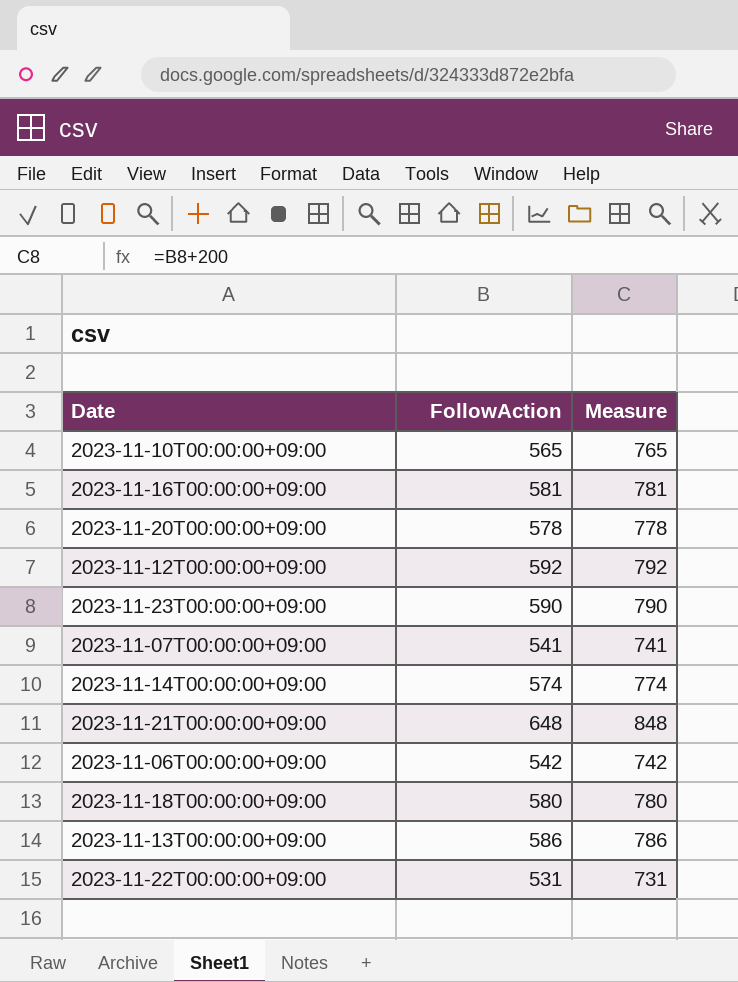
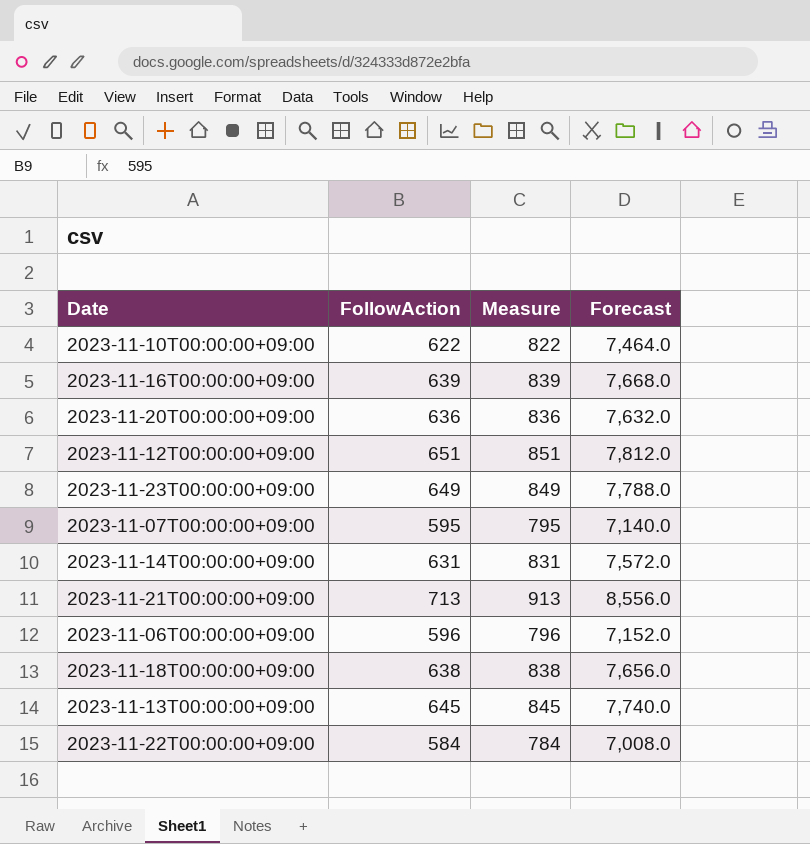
column Forecast | formula: none -> [FollowAction] * 12
2023-11-10T00:00:00+09:00 | FollowAction: 565 -> 622
2023-11-10T00:00:00+09:00 | Measure: 765 -> 822
2023-11-16T00:00:00+09:00 | FollowAction: 581 -> 639
2023-11-16T00:00:00+09:00 | Measure: 781 -> 839
2023-11-20T00:00:00+09:00 | FollowAction: 578 -> 636
2023-11-20T00:00:00+09:00 | Measure: 778 -> 836
2023-11-12T00:00:00+09:00 | FollowAction: 592 -> 651
2023-11-12T00:00:00+09:00 | Measure: 792 -> 851
2023-11-23T00:00:00+09:00 | FollowAction: 590 -> 649
2023-11-23T00:00:00+09:00 | Measure: 790 -> 849
2023-11-07T00:00:00+09:00 | FollowAction: 541 -> 595
2023-11-07T00:00:00+09:00 | Measure: 741 -> 795
2023-11-14T00:00:00+09:00 | FollowAction: 574 -> 631
2023-11-14T00:00:00+09:00 | Measure: 774 -> 831
2023-11-21T00:00:00+09:00 | FollowAction: 648 -> 713
2023-11-21T00:00:00+09:00 | Measure: 848 -> 913
2023-11-06T00:00:00+09:00 | FollowAction: 542 -> 596
2023-11-06T00:00:00+09:00 | Measure: 742 -> 796
2023-11-18T00:00:00+09:00 | FollowAction: 580 -> 638
2023-11-18T00:00:00+09:00 | Measure: 780 -> 838
2023-11-13T00:00:00+09:00 | FollowAction: 586 -> 645
2023-11-13T00:00:00+09:00 | Measure: 786 -> 845
2023-11-22T00:00:00+09:00 | FollowAction: 531 -> 584
2023-11-22T00:00:00+09:00 | Measure: 731 -> 784

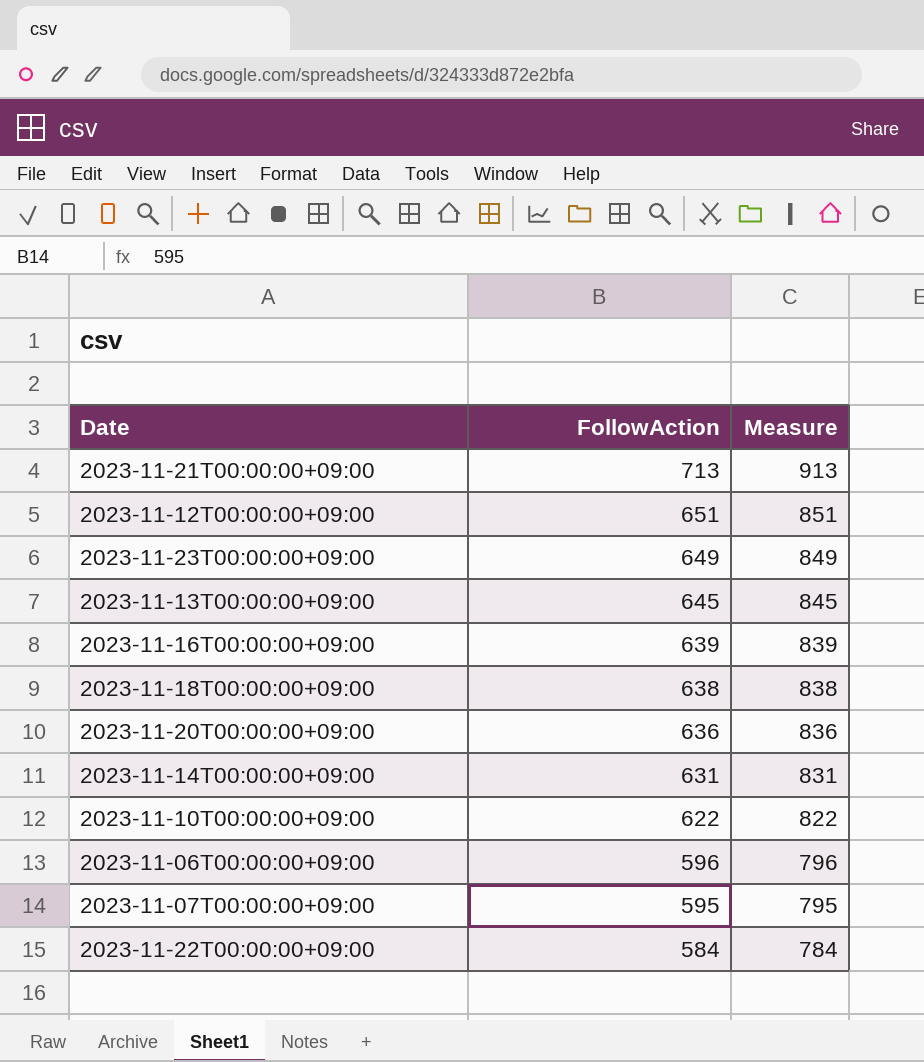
row order: none -> FollowAction descending
column Forecast | formula: [FollowAction] * 12 -> none

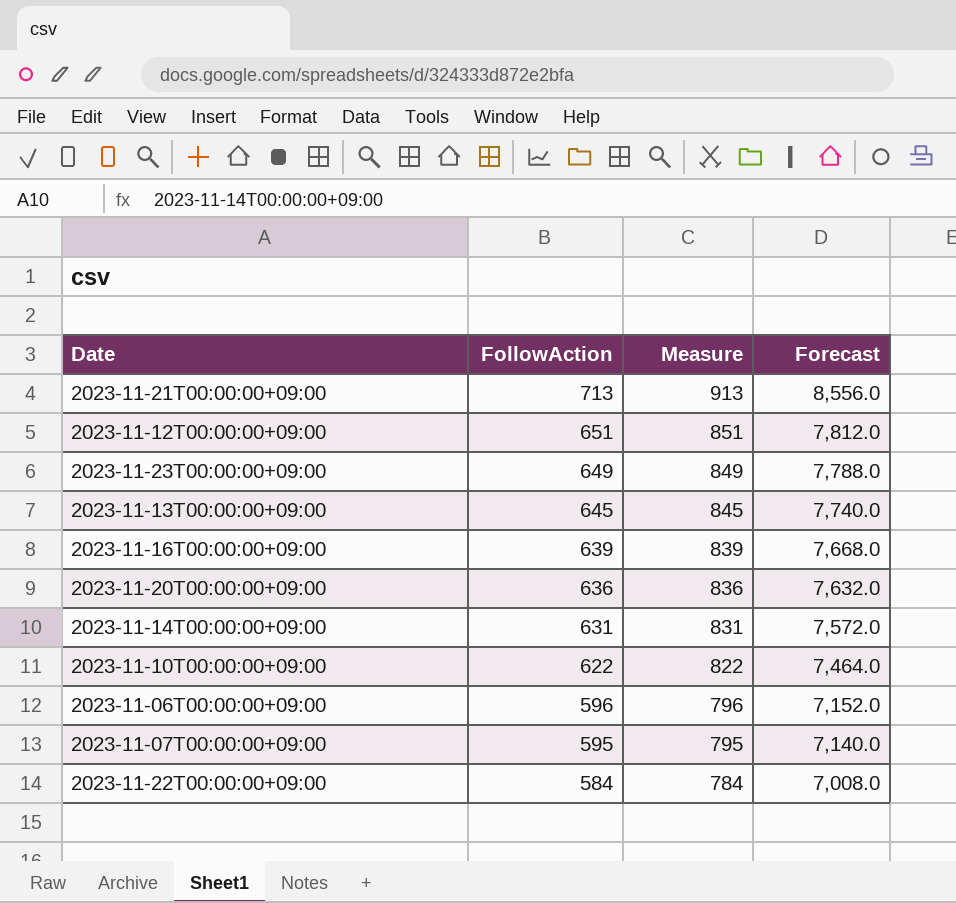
column Forecast | formula: none -> [FollowAction] * 12
row 2023-11-18T00:00:00+09:00: 638 | 838 -> none

